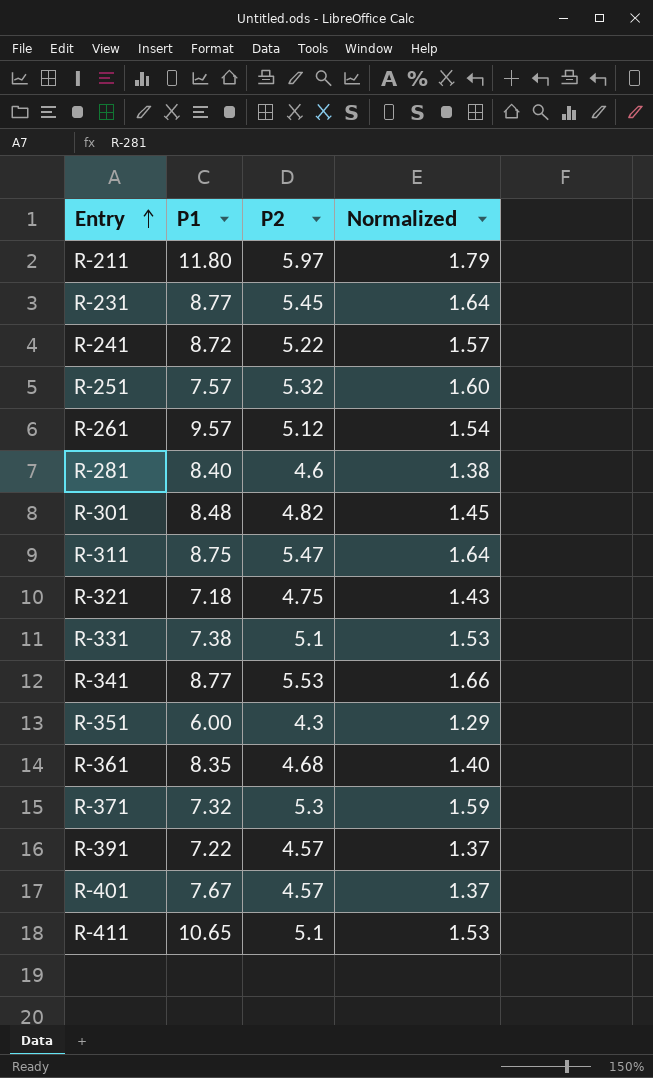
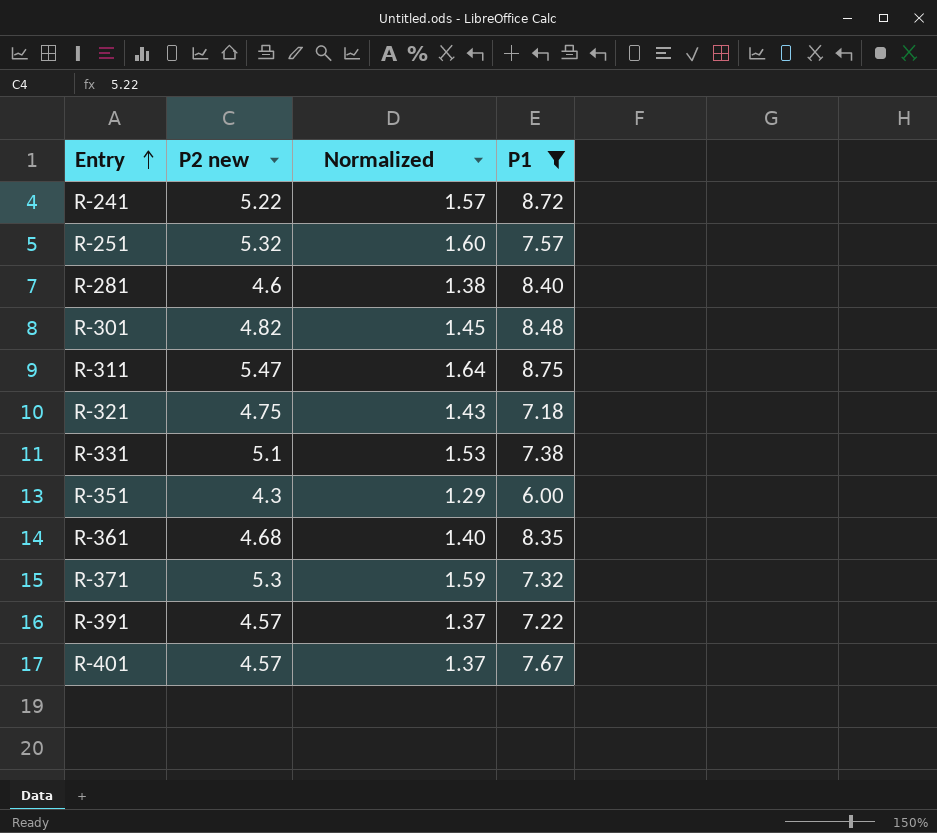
filter: none -> P1 <= 8.75
column name: P2 -> P2 new
column P1 | position: 2 -> 4

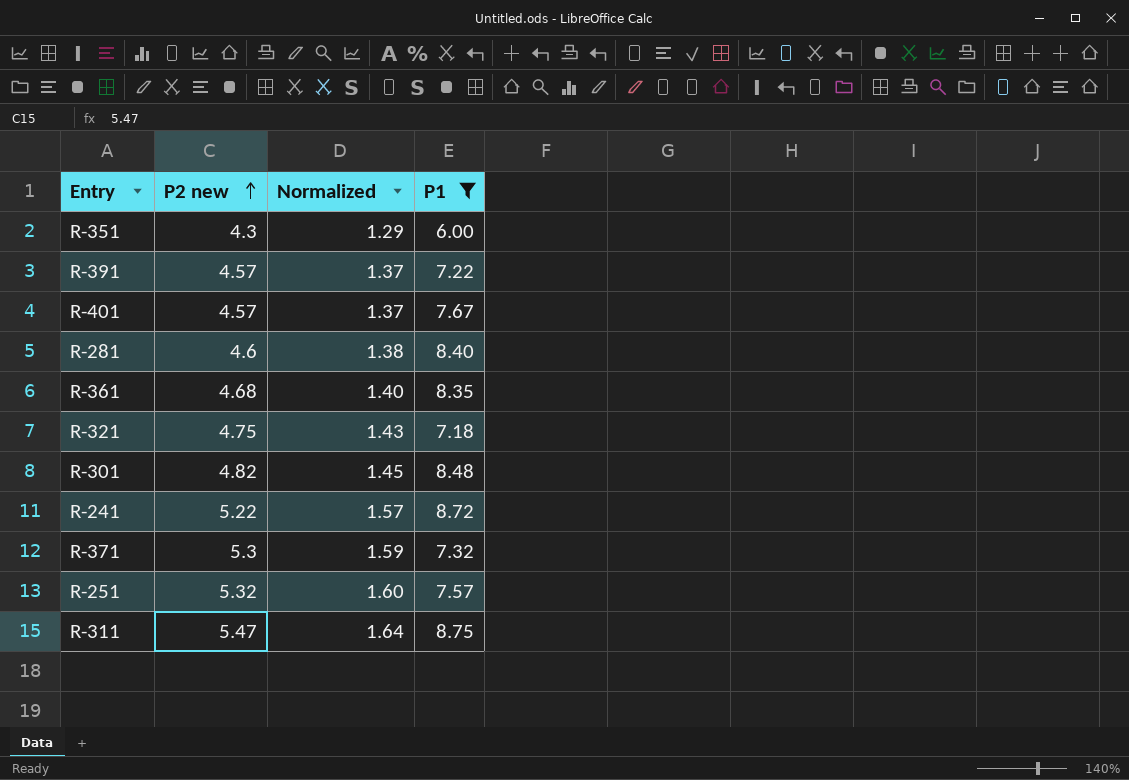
row order: Entry ascending -> P2 new ascending
row R-331: 5.1 | 1.53 | 7.38 -> none

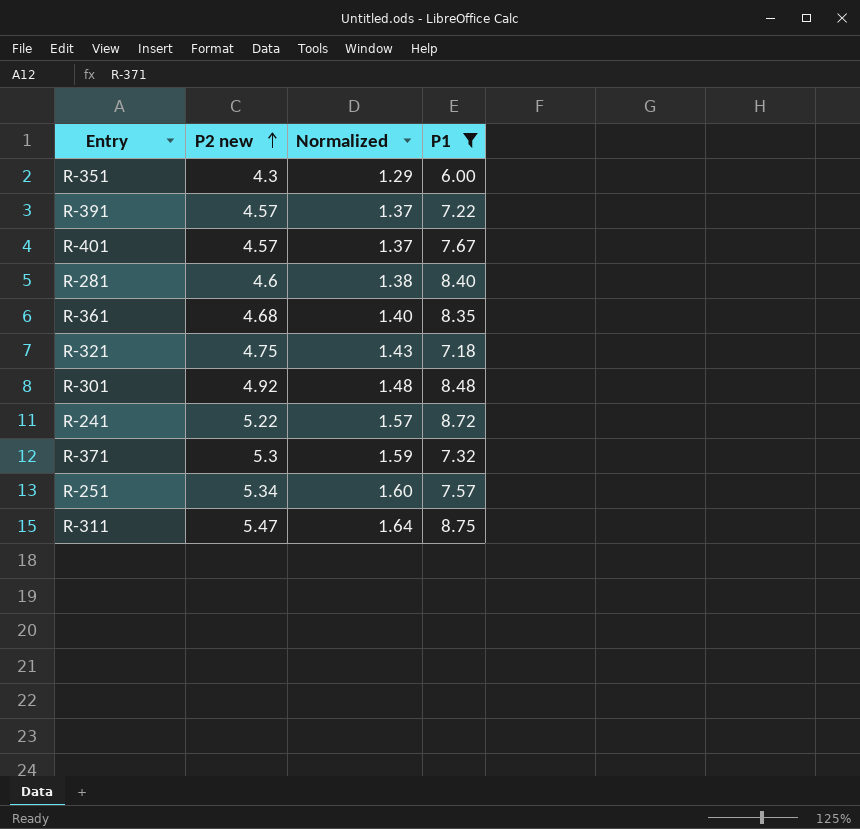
R-301 | P2 new: 4.82 -> 4.92
R-301 | Normalized: 1.45 -> 1.48
R-251 | P2 new: 5.32 -> 5.34

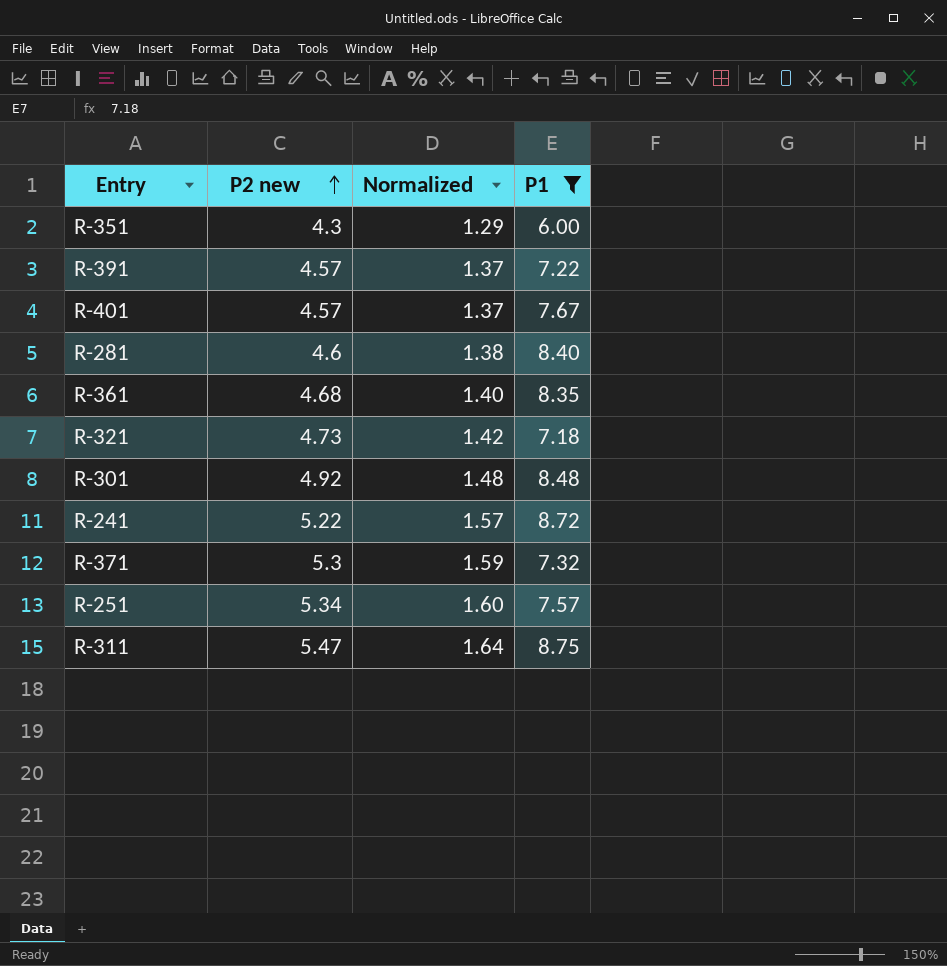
R-321 | P2 new: 4.75 -> 4.73
R-321 | Normalized: 1.43 -> 1.42

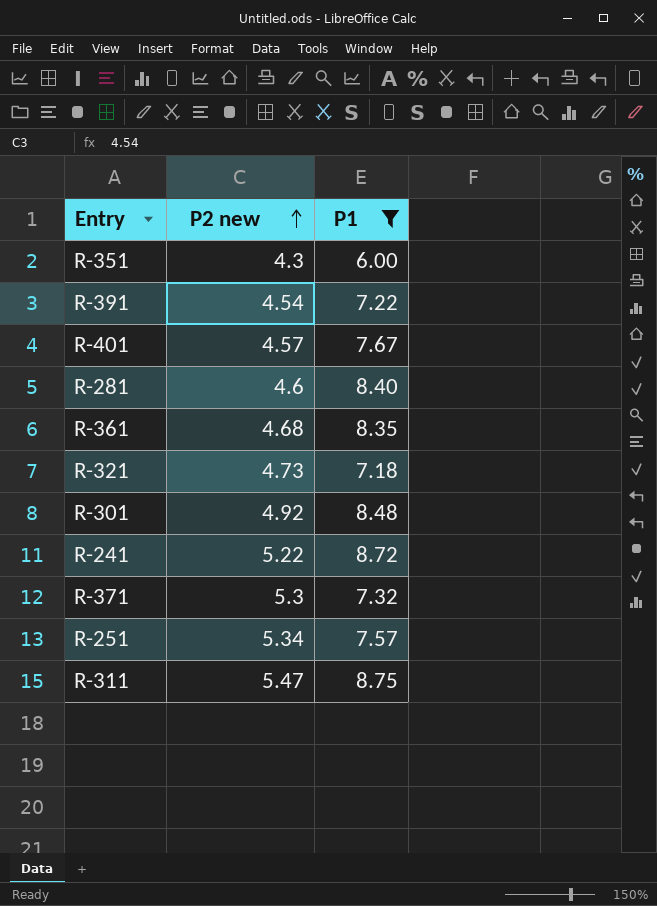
column Normalized | formula: [P2 new] * 0.3 -> none
R-391 | P2 new: 4.57 -> 4.54

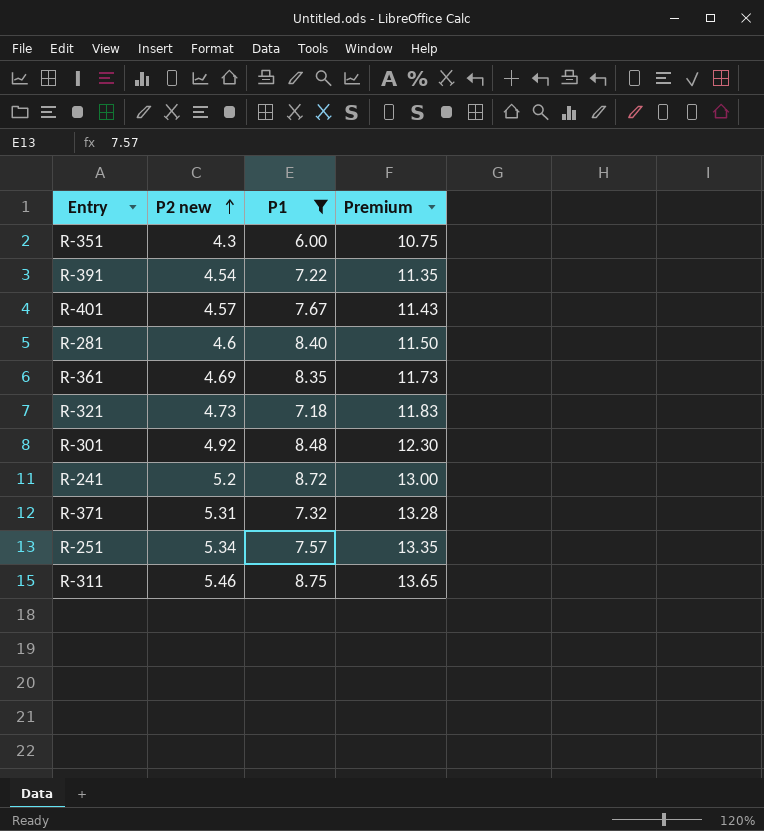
column Premium | formula: none -> [P2 new] * 2.5
R-361 | P2 new: 4.68 -> 4.69
R-241 | P2 new: 5.22 -> 5.2
R-371 | P2 new: 5.3 -> 5.31
R-311 | P2 new: 5.47 -> 5.46

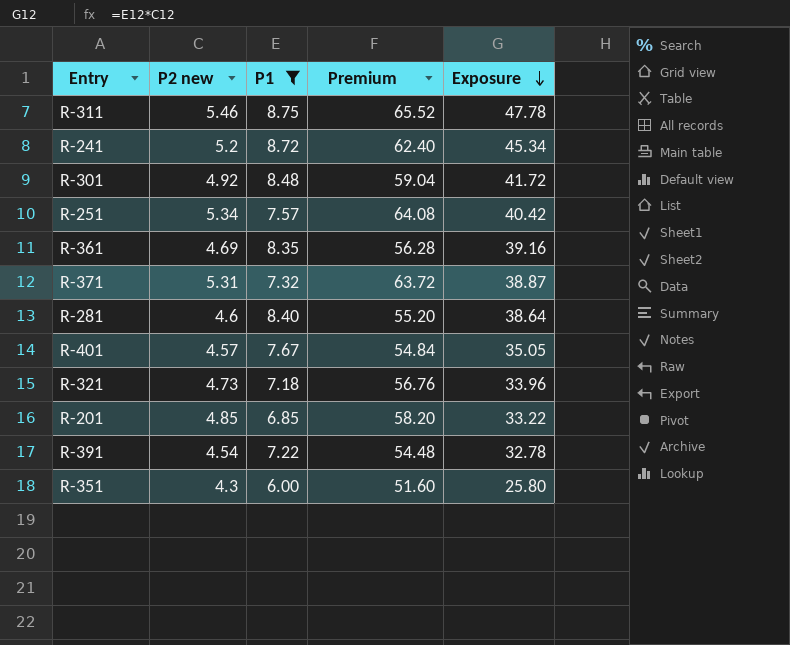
row order: P2 new ascending -> Exposure descending
column Premium | formula: [P2 new] * 2.5 -> [P2 new] * 12
column Exposure | formula: none -> [P2 new] * [P1]
row R-201: none -> 4.85 | 6.85 | 58.20 | 33.22

